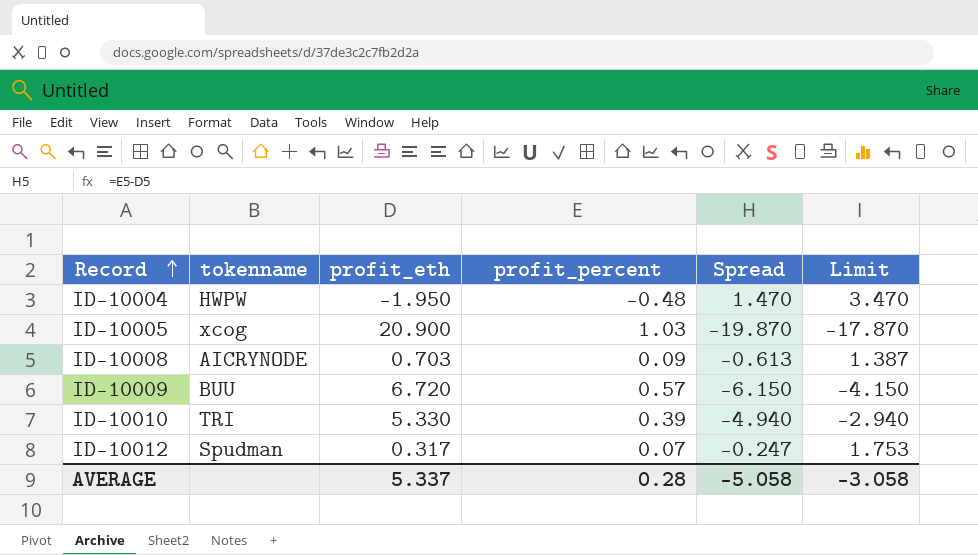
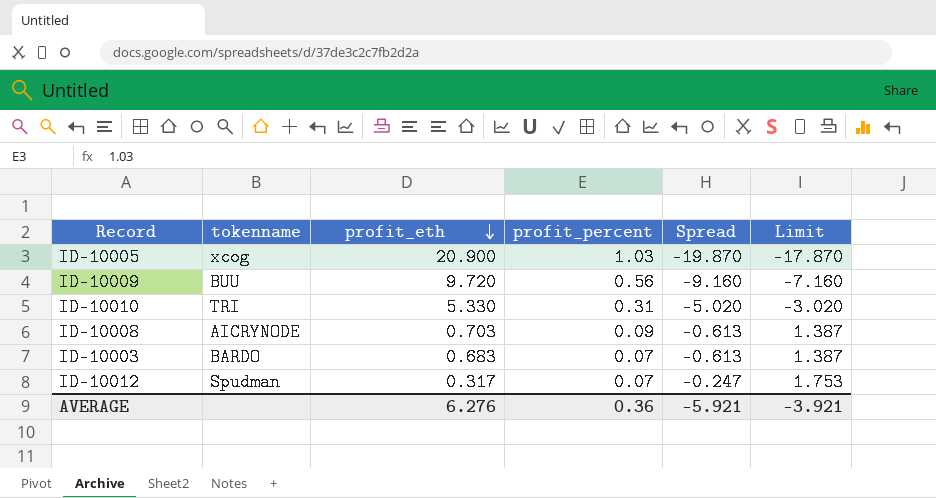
row order: Record ascending -> profit_eth descending
row ID-10004: HWPW | -1.950 | -0.48 | 1.470 | 3.470 -> none
ID-10009 | profit_eth: 6.720 -> 9.720
ID-10009 | profit_percent: 0.57 -> 0.56
ID-10009 | Spread: -6.150 -> -9.160
ID-10009 | Limit: -4.150 -> -7.160
ID-10010 | profit_percent: 0.39 -> 0.31
ID-10010 | Spread: -4.940 -> -5.020
ID-10010 | Limit: -2.940 -> -3.020
row ID-10003: none -> BARDO | 0.683 | 0.07 | -0.613 | 1.387
AVERAGE | profit_eth: 5.337 -> 6.276
AVERAGE | profit_percent: 0.28 -> 0.36
AVERAGE | Spread: -5.058 -> -5.921
AVERAGE | Limit: -3.058 -> -3.921

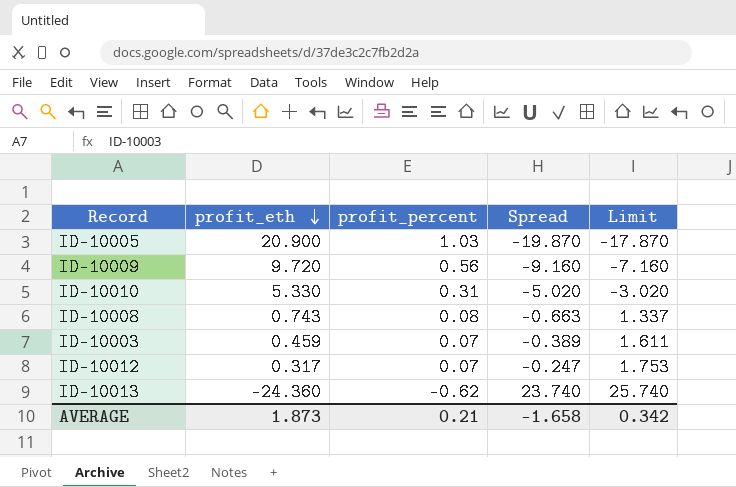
column tokenname | position: 2 -> none
ID-10008 | profit_eth: 0.703 -> 0.743
ID-10008 | profit_percent: 0.09 -> 0.08
ID-10008 | Spread: -0.613 -> -0.663
ID-10008 | Limit: 1.387 -> 1.337
ID-10003 | profit_eth: 0.683 -> 0.459
ID-10003 | Spread: -0.613 -> -0.389
ID-10003 | Limit: 1.387 -> 1.611
row ID-10013: none -> -24.360 | -0.62 | 23.740 | 25.740
AVERAGE | profit_eth: 6.276 -> 1.873
AVERAGE | profit_percent: 0.36 -> 0.21
AVERAGE | Spread: -5.921 -> -1.658
AVERAGE | Limit: -3.921 -> 0.342

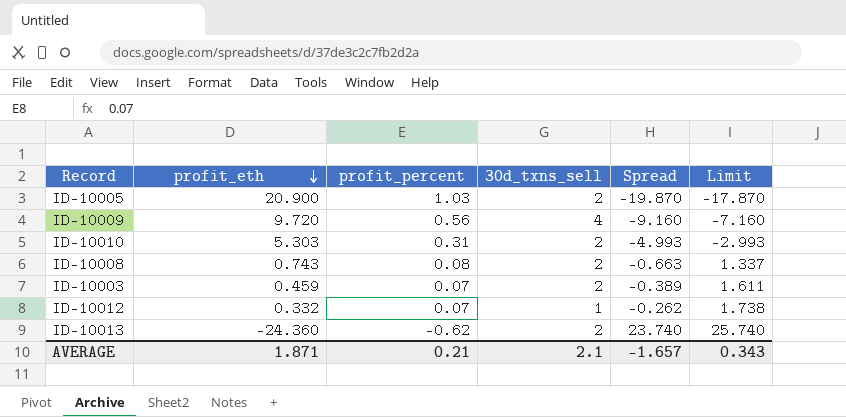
column 30d_txns_sell | position: none -> 4
ID-10010 | profit_eth: 5.330 -> 5.303
ID-10010 | Spread: -5.020 -> -4.993
ID-10010 | Limit: -3.020 -> -2.993
ID-10012 | profit_eth: 0.317 -> 0.332
ID-10012 | Spread: -0.247 -> -0.262
ID-10012 | Limit: 1.753 -> 1.738
AVERAGE | profit_eth: 1.873 -> 1.871
AVERAGE | Spread: -1.658 -> -1.657
AVERAGE | Limit: 0.342 -> 0.343

